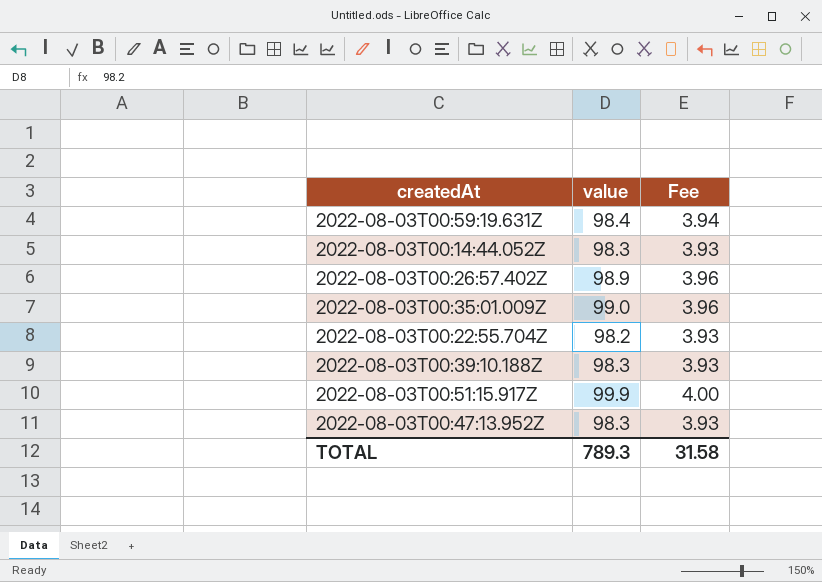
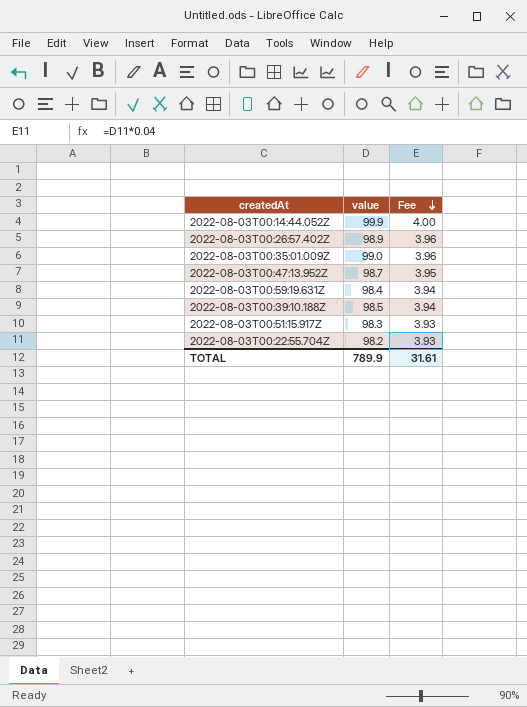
row order: none -> Fee descending
2022-08-03T00:14:44.052Z | value: 98.3 -> 99.9
2022-08-03T00:14:44.052Z | Fee: 3.93 -> 4.00
2022-08-03T00:47:13.952Z | value: 98.3 -> 98.7
2022-08-03T00:47:13.952Z | Fee: 3.93 -> 3.95
2022-08-03T00:39:10.188Z | value: 98.3 -> 98.5
2022-08-03T00:39:10.188Z | Fee: 3.93 -> 3.94
2022-08-03T00:51:15.917Z | value: 99.9 -> 98.3
2022-08-03T00:51:15.917Z | Fee: 4.00 -> 3.93
TOTAL | value: 789.3 -> 789.9
TOTAL | Fee: 31.58 -> 31.61

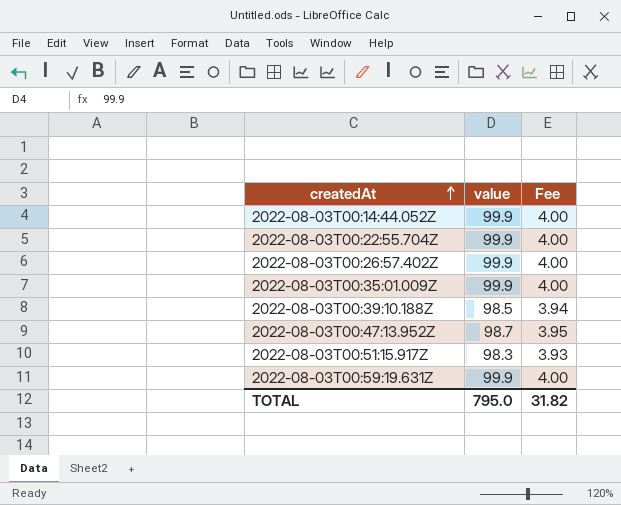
row order: Fee descending -> createdAt ascending
2022-08-03T00:22:55.704Z | value: 98.2 -> 99.9
2022-08-03T00:22:55.704Z | Fee: 3.93 -> 4.00
2022-08-03T00:26:57.402Z | value: 98.9 -> 99.9
2022-08-03T00:26:57.402Z | Fee: 3.96 -> 4.00
2022-08-03T00:35:01.009Z | value: 99.0 -> 99.9
2022-08-03T00:35:01.009Z | Fee: 3.96 -> 4.00
2022-08-03T00:59:19.631Z | value: 98.4 -> 99.9
2022-08-03T00:59:19.631Z | Fee: 3.94 -> 4.00
TOTAL | value: 789.9 -> 795.0
TOTAL | Fee: 31.61 -> 31.82

